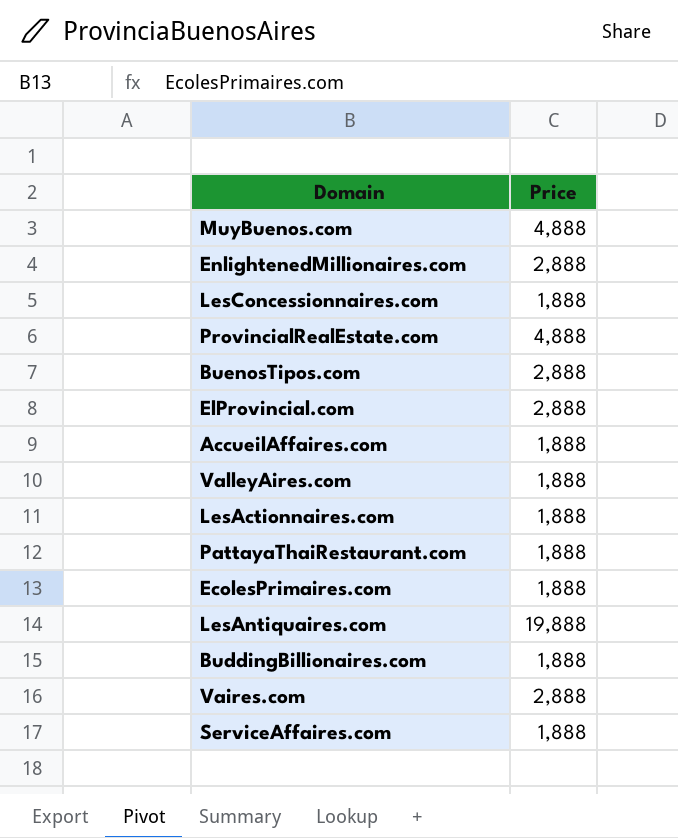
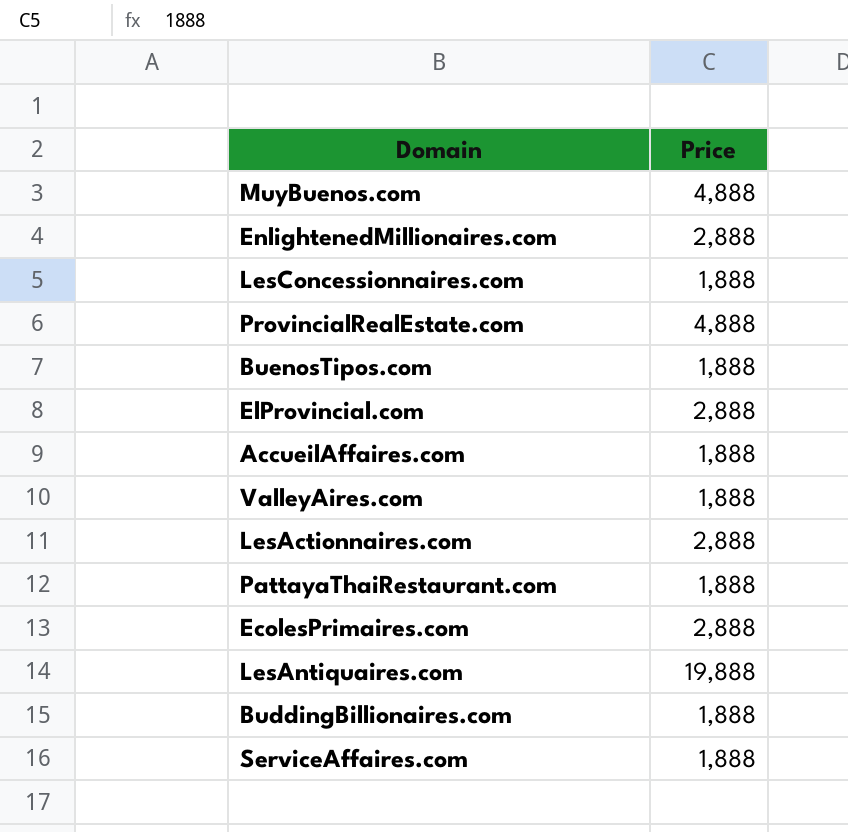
row Vaires.com: 2,888 -> none
BuenosTipos.com | Price: 2,888 -> 1,888
LesActionnaires.com | Price: 1,888 -> 2,888
EcolesPrimaires.com | Price: 1,888 -> 2,888

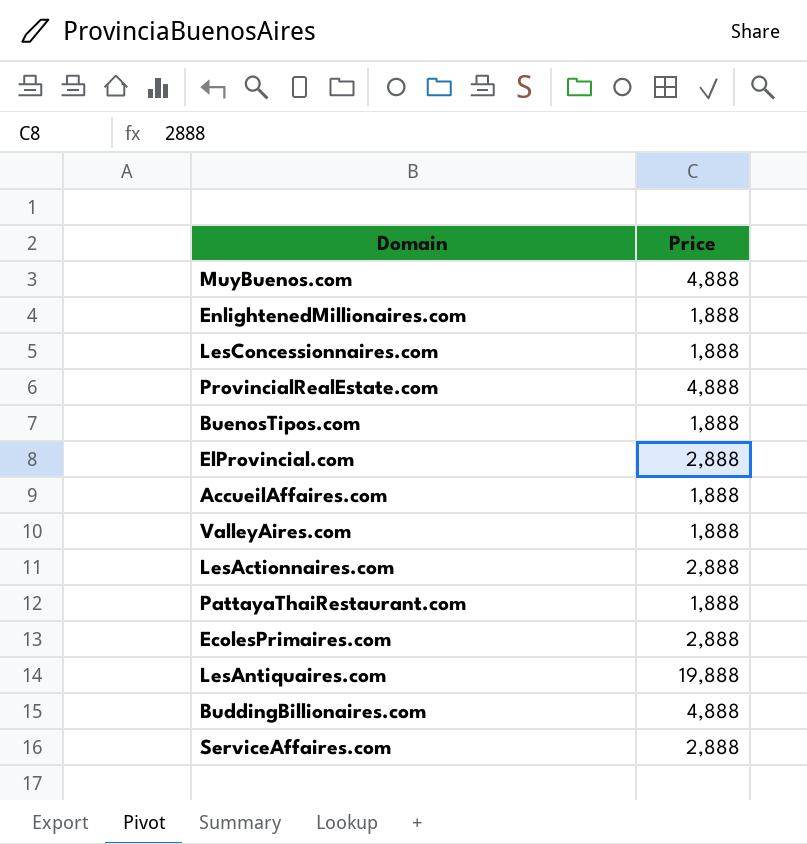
EnlightenedMillionaires.com | Price: 2,888 -> 1,888
BuddingBillionaires.com | Price: 1,888 -> 4,888
ServiceAffaires.com | Price: 1,888 -> 2,888

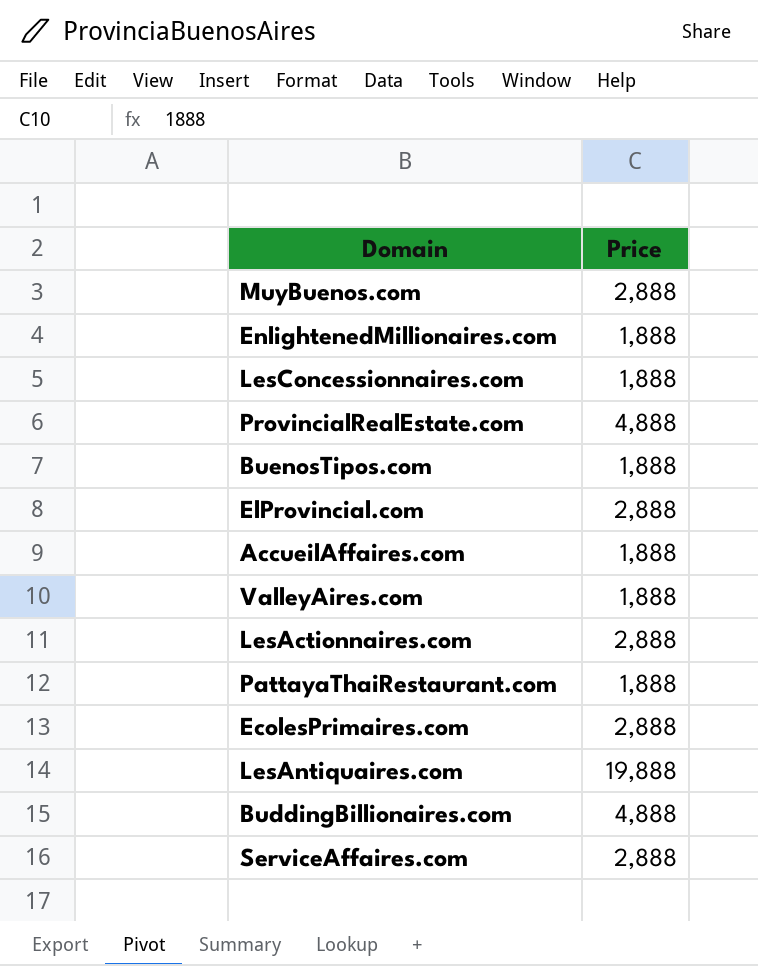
MuyBuenos.com | Price: 4,888 -> 2,888

